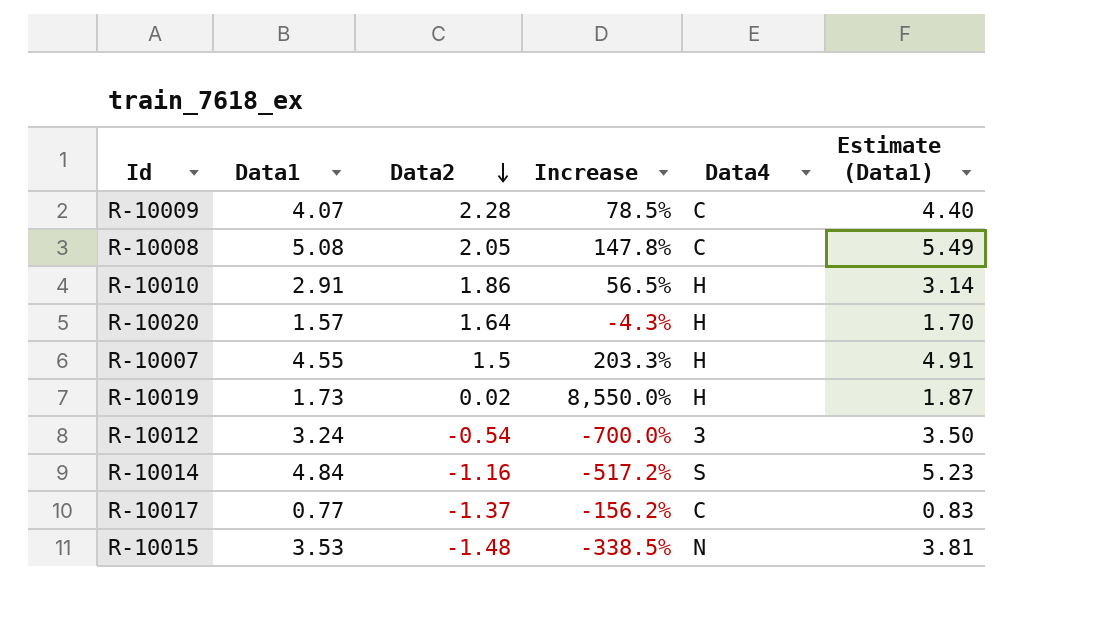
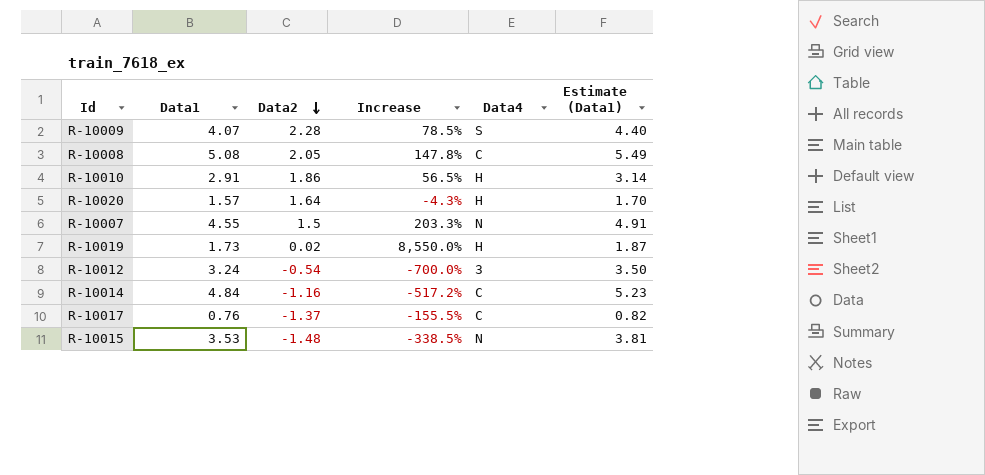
R-10009 | Data4: C -> S
R-10007 | Data4: H -> N
R-10014 | Data4: S -> C
R-10017 | Data1: 0.77 -> 0.76
R-10017 | Increase: -156.2% -> -155.5%
R-10017 | Estimate (Data1): 0.83 -> 0.82

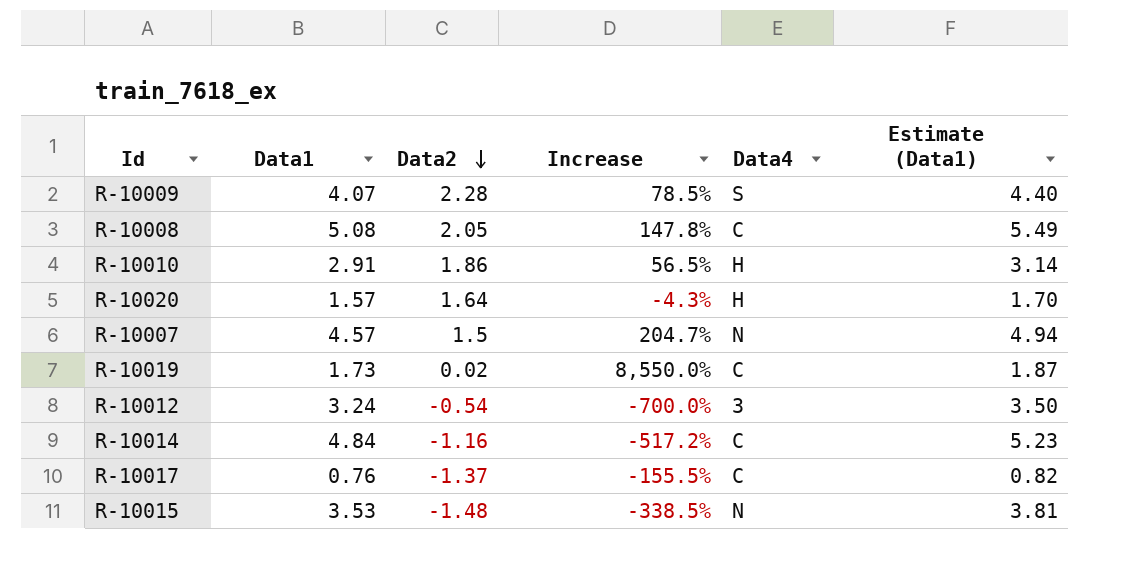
R-10007 | Data1: 4.55 -> 4.57
R-10007 | Increase: 203.3% -> 204.7%
R-10007 | Estimate (Data1): 4.91 -> 4.94
R-10019 | Data4: H -> C

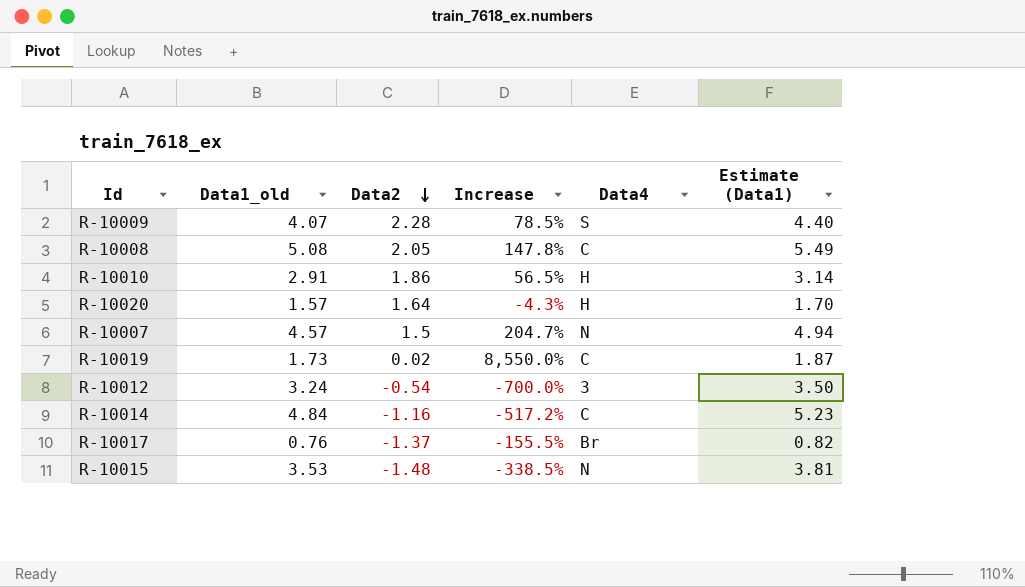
column name: Data1 -> Data1_old
R-10017 | Data4: C -> Br

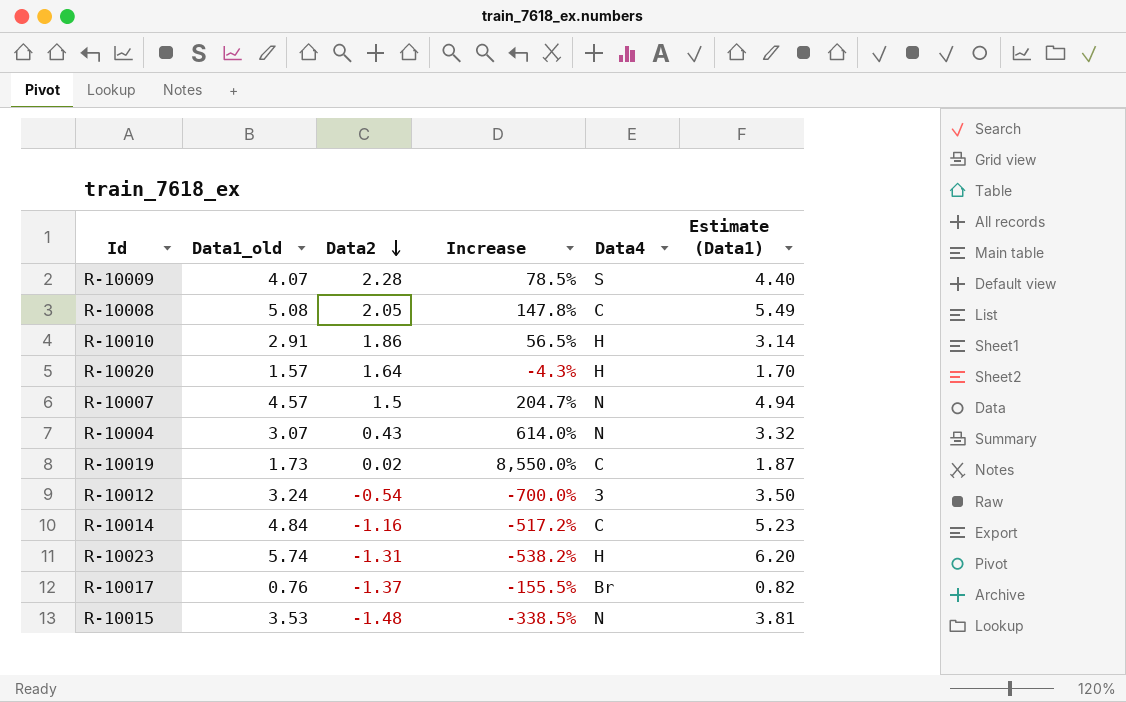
row R-10004: none -> 3.07 | 0.43 | 614.0% | N | 3.32
row R-10023: none -> 5.74 | -1.31 | -538.2% | H | 6.20

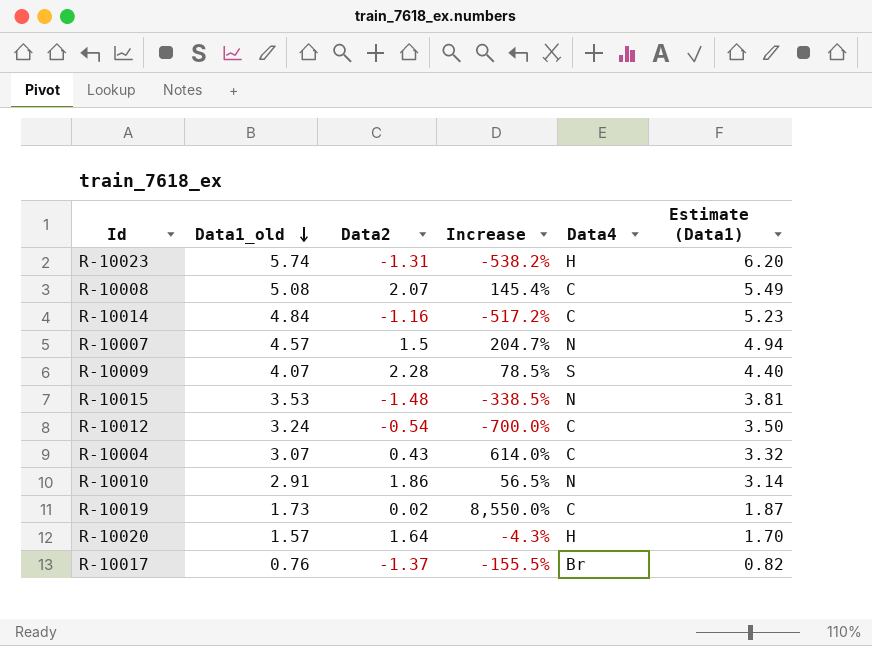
row order: Data2 descending -> Data1_old descending
R-10008 | Data2: 2.05 -> 2.07
R-10008 | Increase: 147.8% -> 145.4%
R-10012 | Data4: 3 -> C
R-10004 | Data4: N -> C
R-10010 | Data4: H -> N

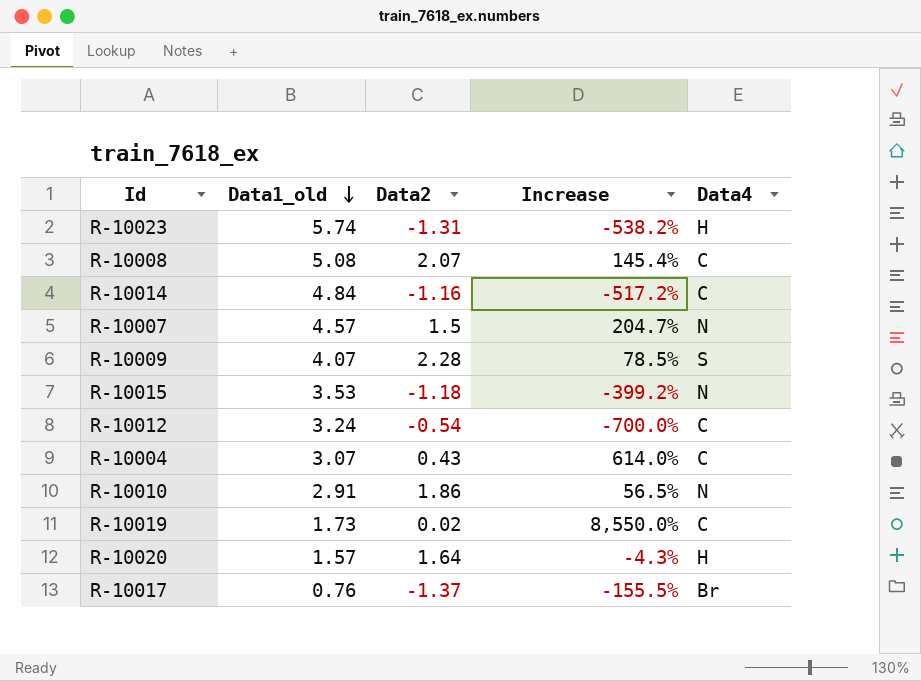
column Estimate (Data1) | formula: [Data1_old] * 1.08 -> none
R-10015 | Data2: -1.48 -> -1.18
R-10015 | Increase: -338.5% -> -399.2%

